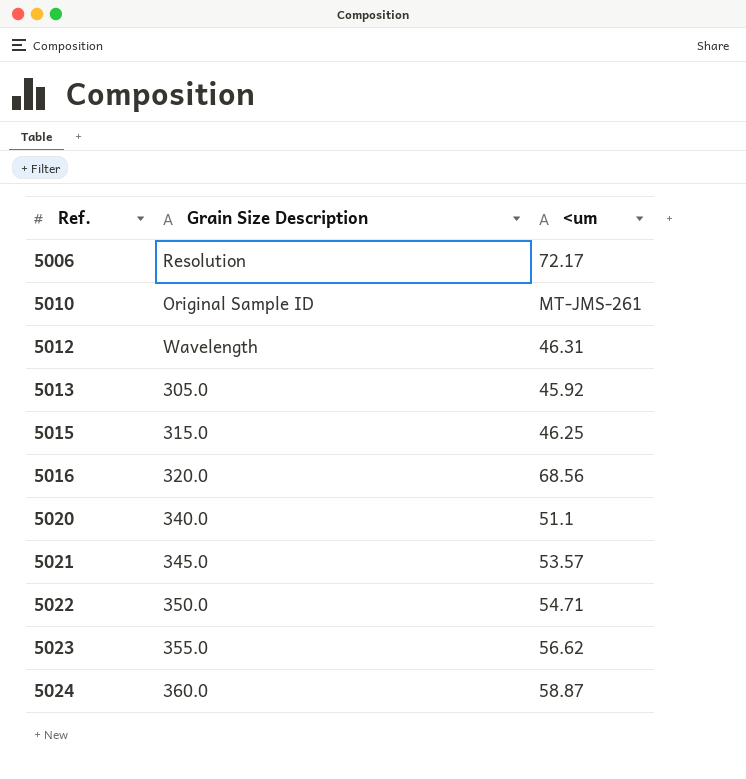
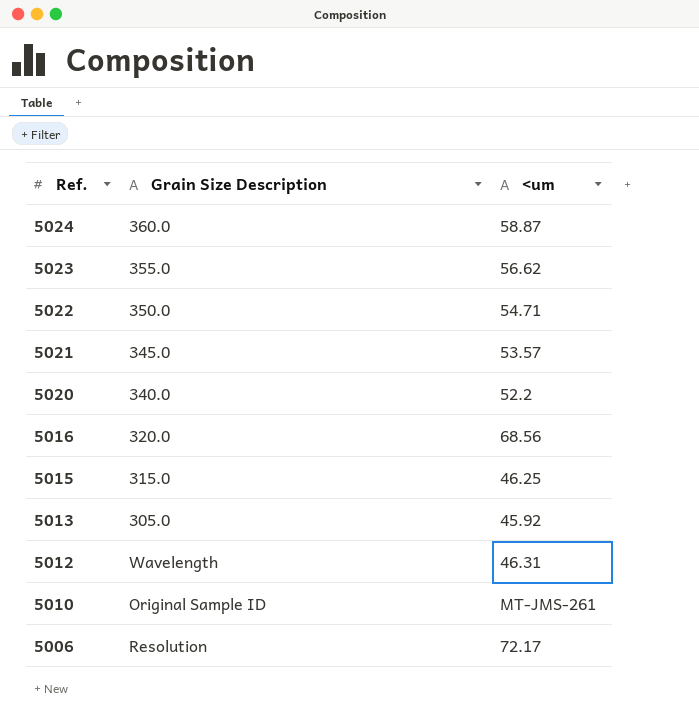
row order: Ref. ascending -> Ref. descending
5020 | <um: 51.1 -> 52.2

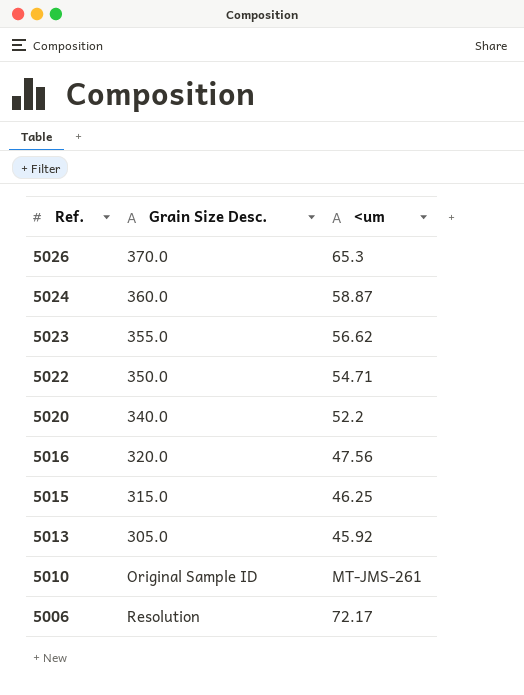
column name: Grain Size Description -> Grain Size Desc.
row 5021: 345.0 | 53.57 -> none
row 5012: Wavelength | 46.31 -> none
row 5026: none -> 370.0 | 65.3
5016 | <um: 68.56 -> 47.56

